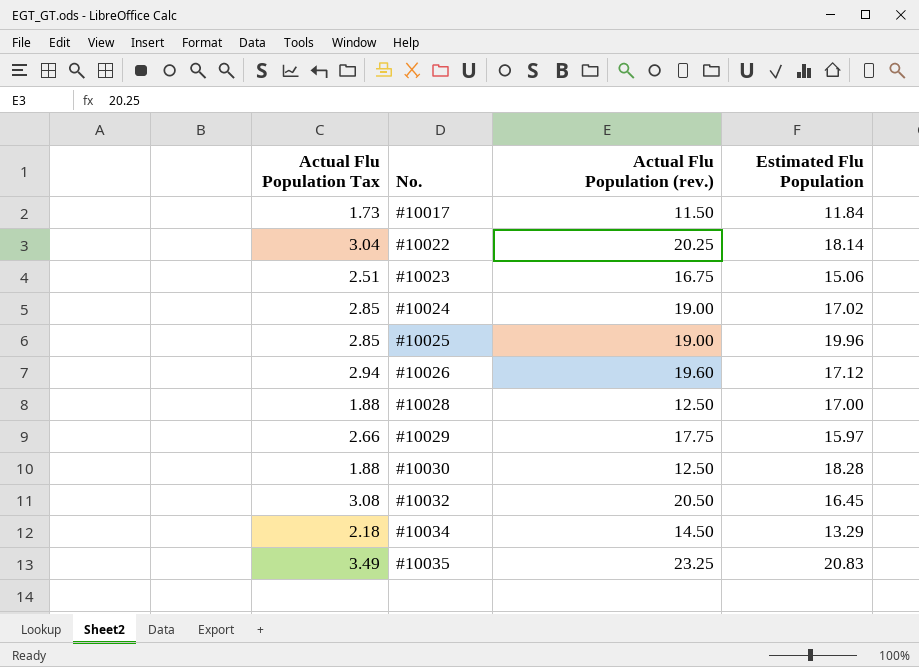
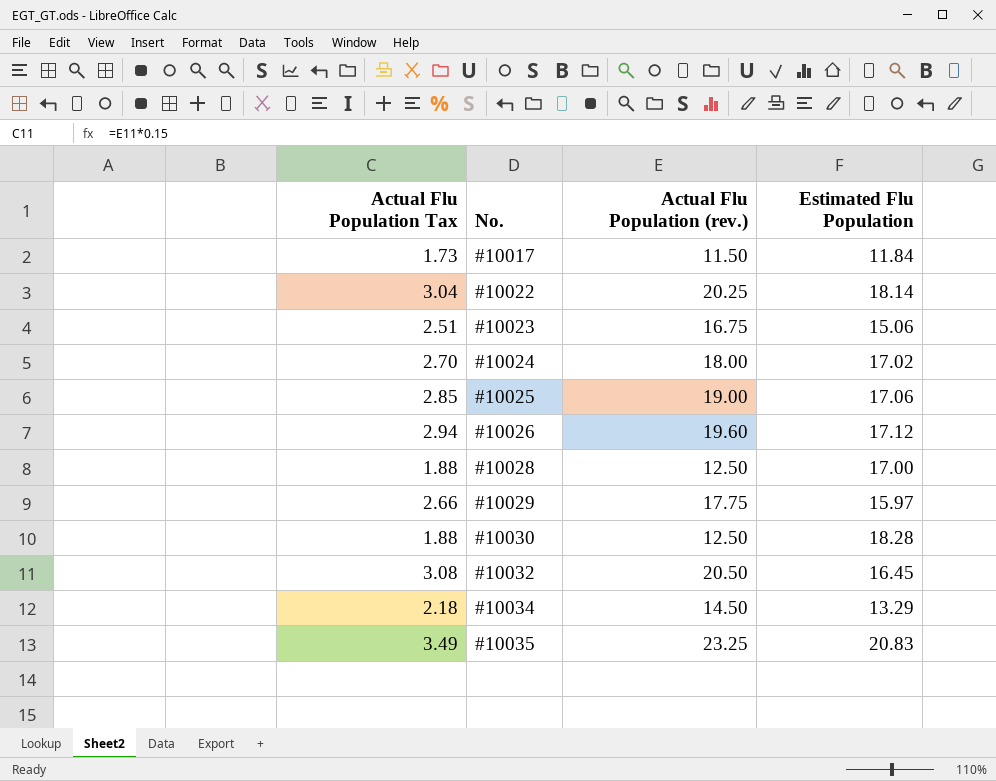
#10024 | Actual Flu Population Tax: 2.85 -> 2.70
#10024 | Actual Flu Population (rev.): 19.00 -> 18.00
#10025 | Estimated Flu Population: 19.96 -> 17.06

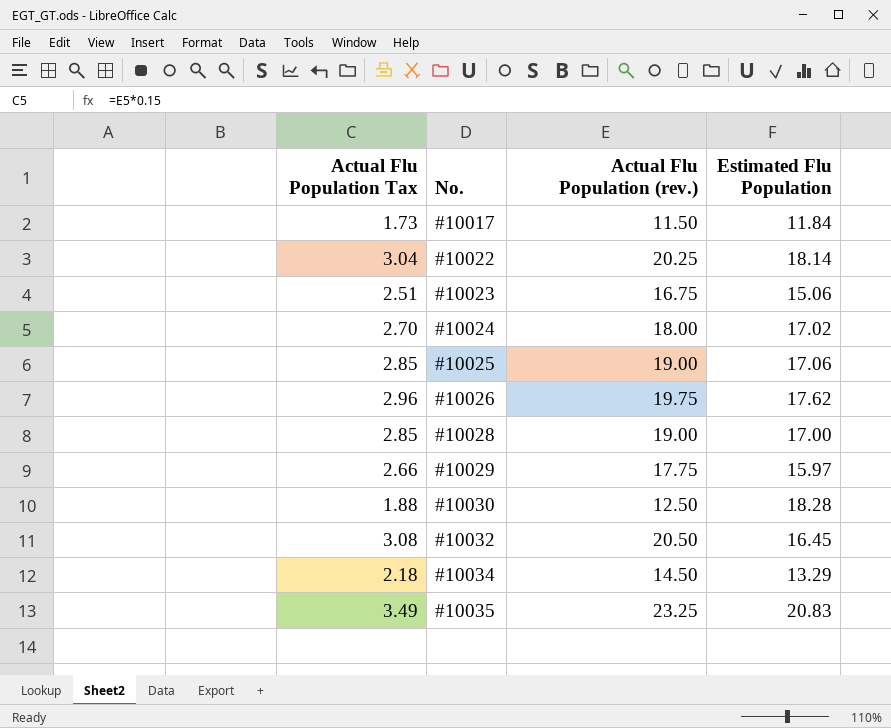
#10026 | Actual Flu Population Tax: 2.94 -> 2.96
#10026 | Actual Flu Population (rev.): 19.60 -> 19.75
#10026 | Estimated Flu Population: 17.12 -> 17.62
#10028 | Actual Flu Population Tax: 1.88 -> 2.85
#10028 | Actual Flu Population (rev.): 12.50 -> 19.00

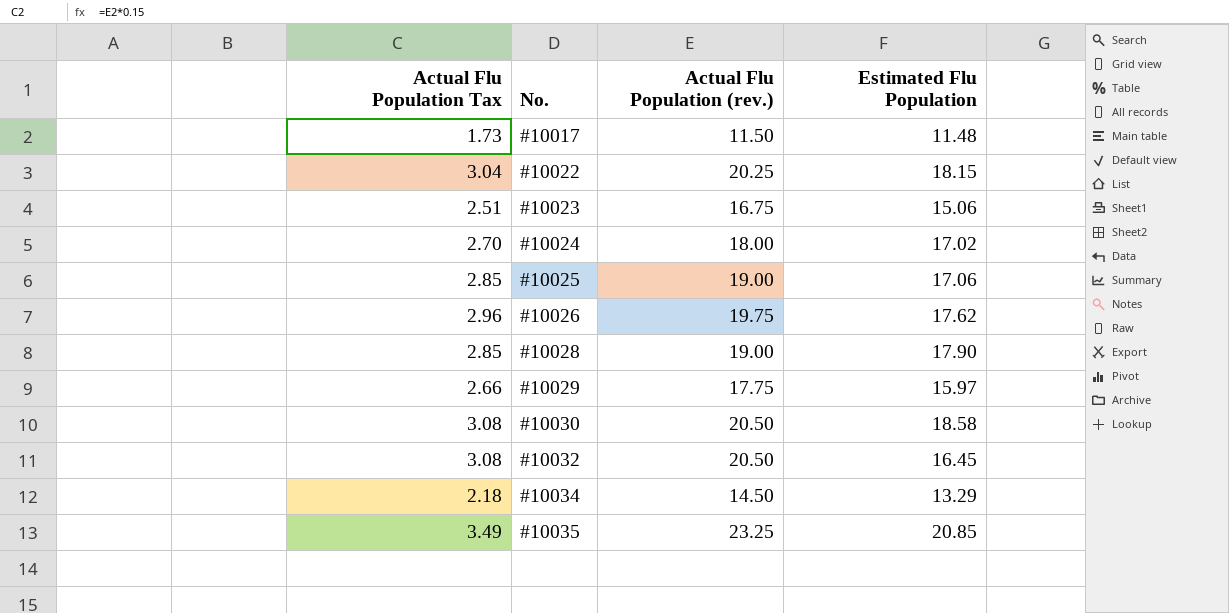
#10017 | Estimated Flu Population: 11.84 -> 11.48
#10022 | Estimated Flu Population: 18.14 -> 18.15
#10028 | Estimated Flu Population: 17.00 -> 17.90
#10030 | Actual Flu Population Tax: 1.88 -> 3.08
#10030 | Actual Flu Population (rev.): 12.50 -> 20.50
#10030 | Estimated Flu Population: 18.28 -> 18.58
#10035 | Estimated Flu Population: 20.83 -> 20.85

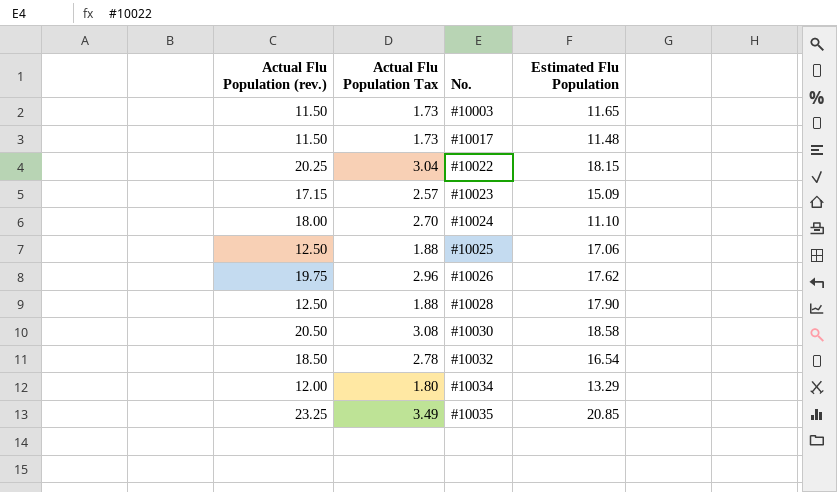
column Actual Flu Population (rev.) | position: 3 -> 1
row #10029: 2.66 | 17.75 | 15.97 -> none
row #10003: none -> 11.50 | 1.73 | 11.65
#10023 | Actual Flu Population (rev.): 16.75 -> 17.15
#10023 | Actual Flu Population Tax: 2.51 -> 2.57
#10023 | Estimated Flu Population: 15.06 -> 15.09
#10024 | Estimated Flu Population: 17.02 -> 11.10
#10025 | Actual Flu Population (rev.): 19.00 -> 12.50
#10025 | Actual Flu Population Tax: 2.85 -> 1.88
#10028 | Actual Flu Population (rev.): 19.00 -> 12.50
#10028 | Actual Flu Population Tax: 2.85 -> 1.88
#10032 | Actual Flu Population (rev.): 20.50 -> 18.50
#10032 | Actual Flu Population Tax: 3.08 -> 2.78
#10032 | Estimated Flu Population: 16.45 -> 16.54
#10034 | Actual Flu Population (rev.): 14.50 -> 12.00
#10034 | Actual Flu Population Tax: 2.18 -> 1.80

